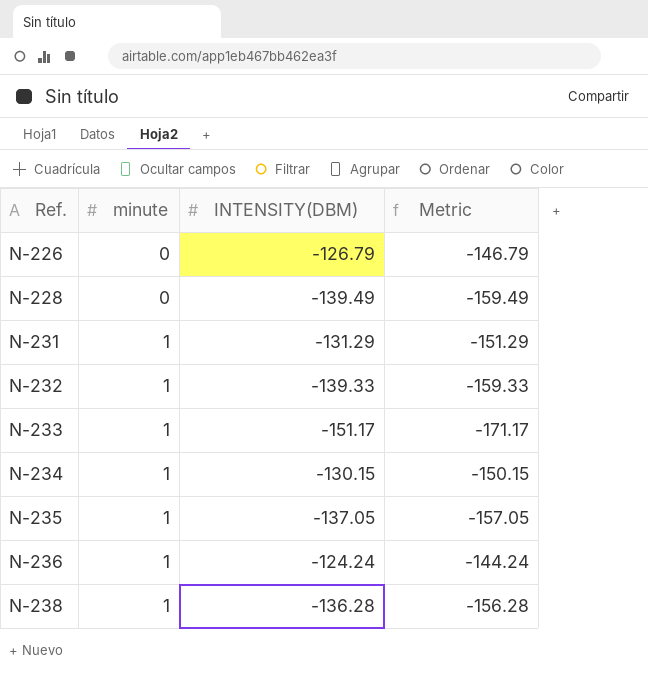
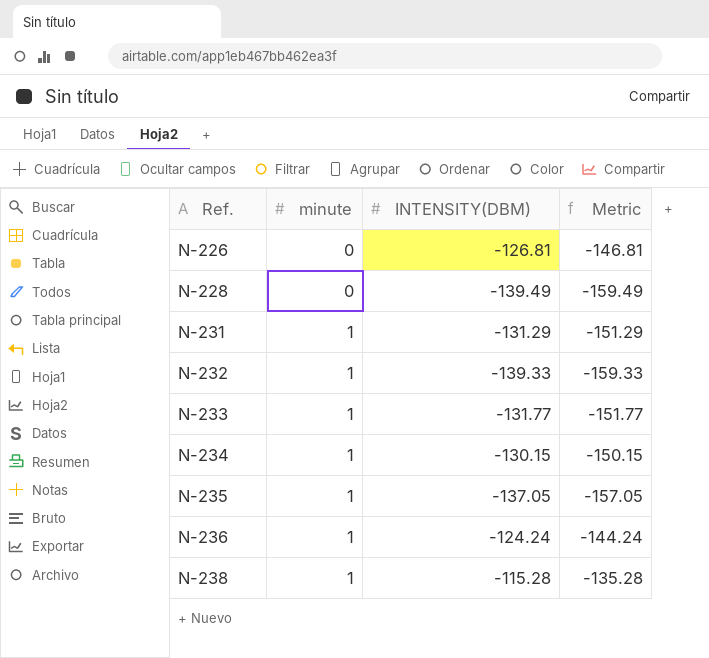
N-226 | INTENSITY(DBM): -126.79 -> -126.81
N-226 | Metric: -146.79 -> -146.81
N-233 | INTENSITY(DBM): -151.17 -> -131.77
N-233 | Metric: -171.17 -> -151.77
N-238 | INTENSITY(DBM): -136.28 -> -115.28
N-238 | Metric: -156.28 -> -135.28

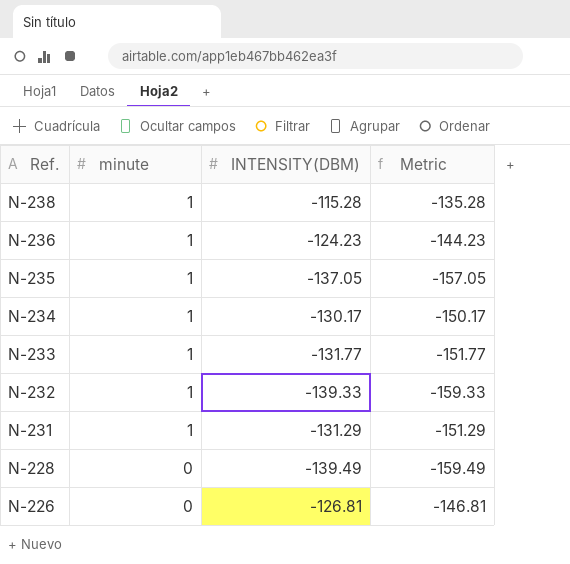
row order: Ref. ascending -> Ref. descending
N-236 | INTENSITY(DBM): -124.24 -> -124.23
N-236 | Metric: -144.24 -> -144.23
N-234 | INTENSITY(DBM): -130.15 -> -130.17
N-234 | Metric: -150.15 -> -150.17

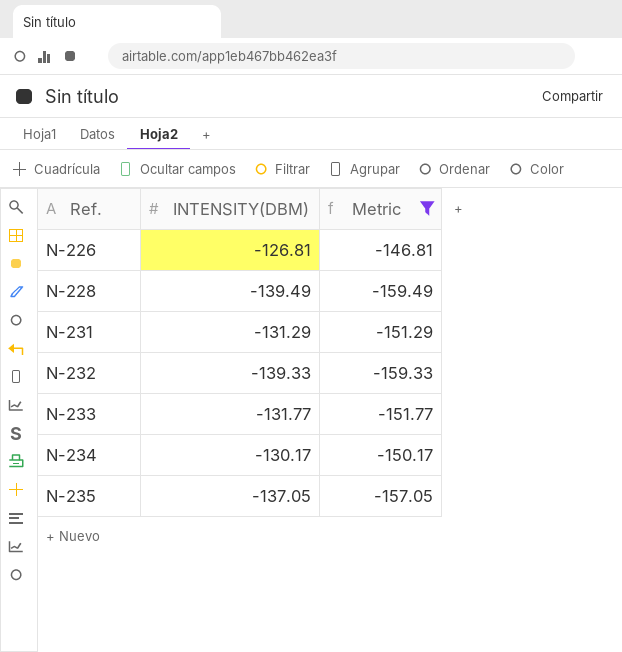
filter: none -> Metric <= -146.81
row order: Ref. descending -> Ref. ascending
column minute | position: 2 -> none

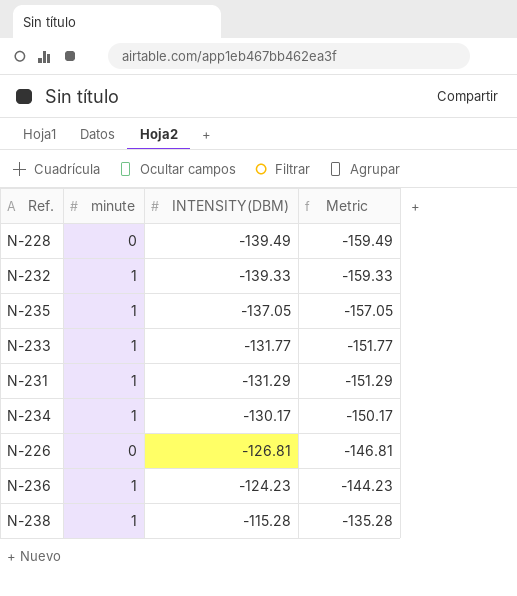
filter: Metric <= -146.81 -> none
row order: Ref. ascending -> INTENSITY(DBM) ascending
column minute | position: none -> 2

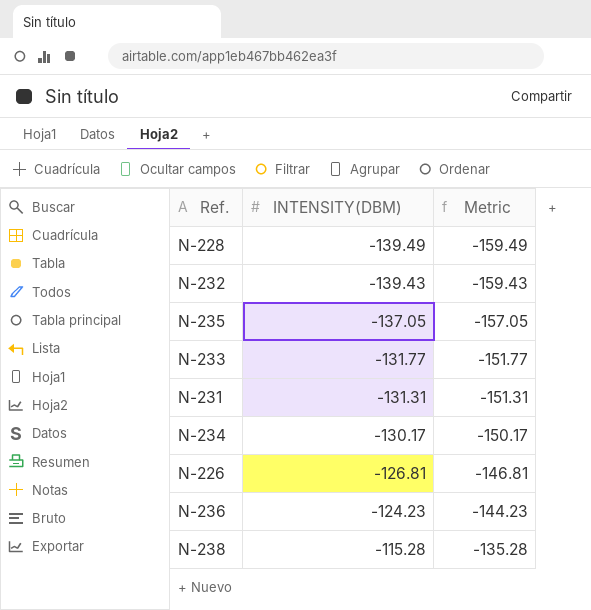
column minute | position: 2 -> none
N-232 | INTENSITY(DBM): -139.33 -> -139.43
N-232 | Metric: -159.33 -> -159.43
N-231 | INTENSITY(DBM): -131.29 -> -131.31
N-231 | Metric: -151.29 -> -151.31

